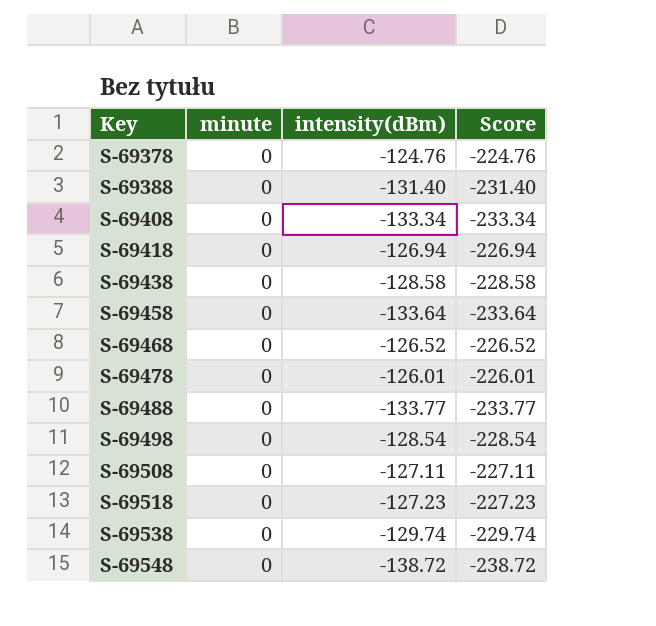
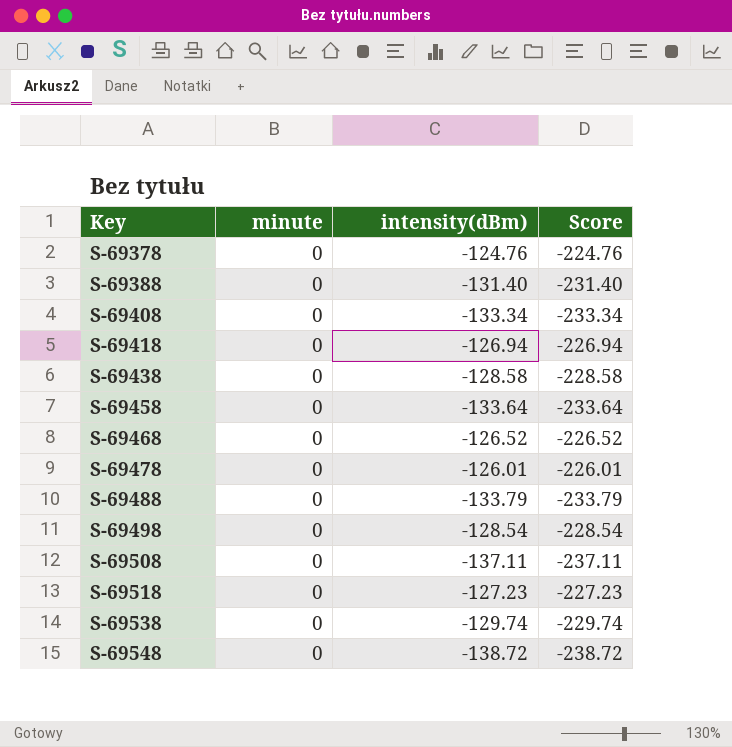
S-69488 | intensity(dBm): -133.77 -> -133.79
S-69488 | Score: -233.77 -> -233.79
S-69508 | intensity(dBm): -127.11 -> -137.11
S-69508 | Score: -227.11 -> -237.11

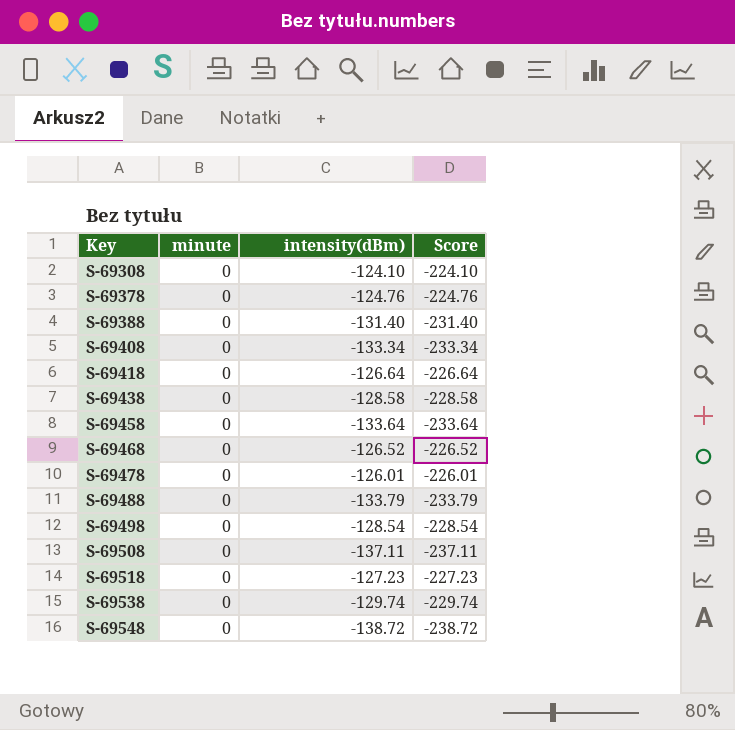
row S-69308: none -> 0 | -124.10 | -224.10
S-69418 | intensity(dBm): -126.94 -> -126.64
S-69418 | Score: -226.94 -> -226.64

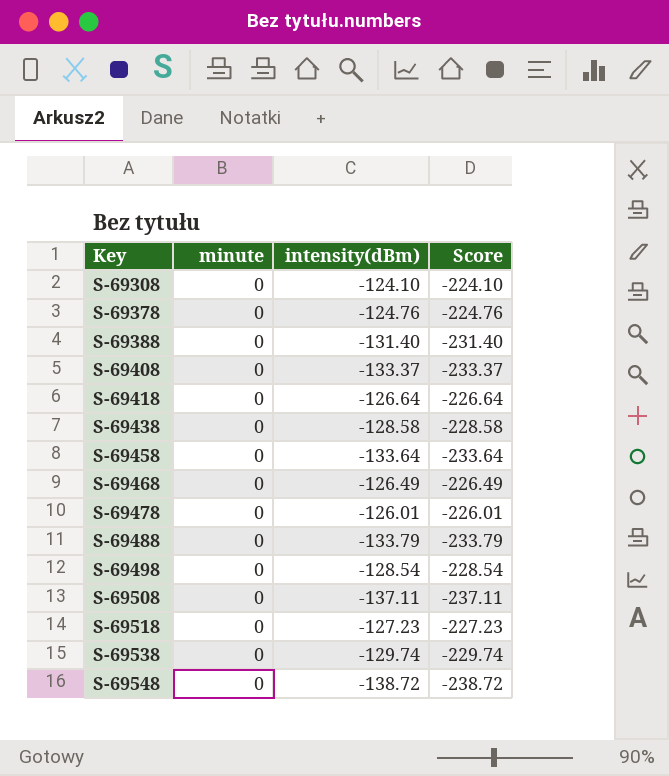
S-69408 | intensity(dBm): -133.34 -> -133.37
S-69408 | Score: -233.34 -> -233.37
S-69468 | intensity(dBm): -126.52 -> -126.49
S-69468 | Score: -226.52 -> -226.49

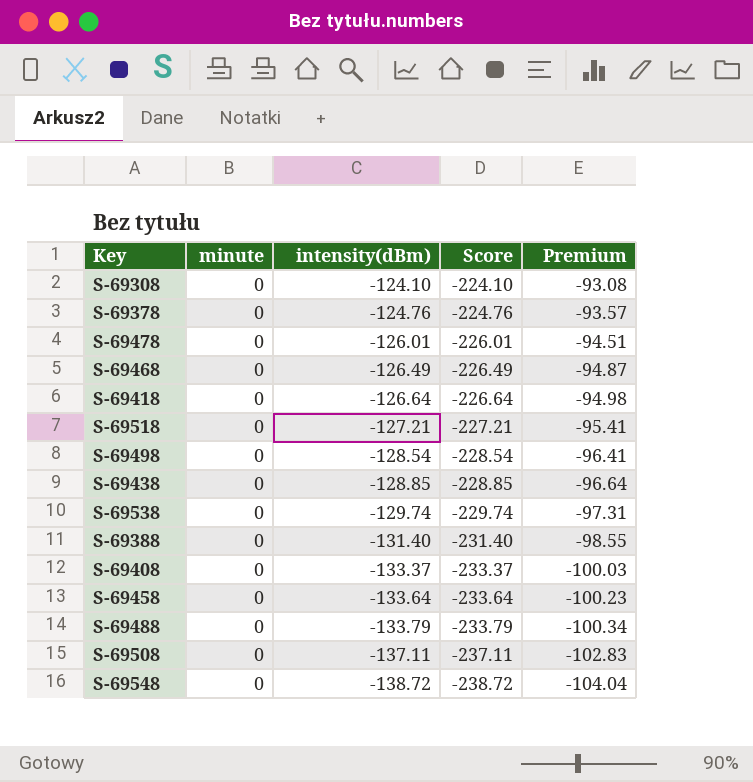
row order: Key ascending -> intensity(dBm) descending
column Premium | formula: none -> [intensity(dBm)] * 0.75
S-69518 | intensity(dBm): -127.23 -> -127.21
S-69518 | Score: -227.23 -> -227.21
S-69438 | intensity(dBm): -128.58 -> -128.85
S-69438 | Score: -228.58 -> -228.85

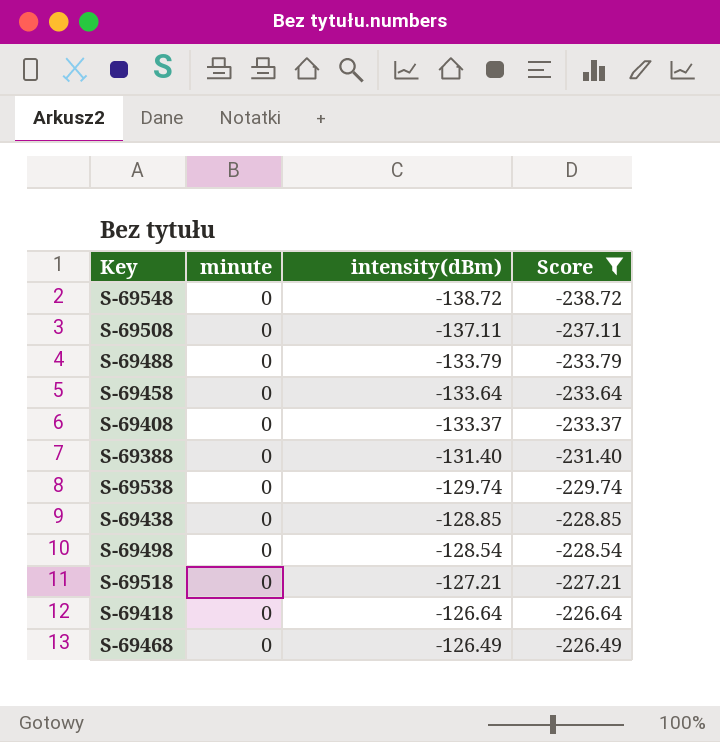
filter: none -> Score <= -226.49
row order: intensity(dBm) descending -> intensity(dBm) ascending
column Premium | formula: [intensity(dBm)] * 0.75 -> none

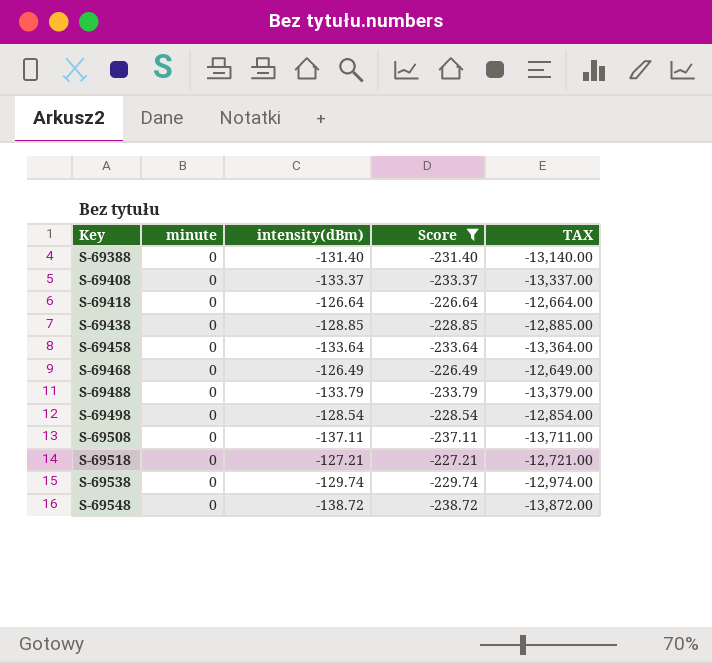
row order: intensity(dBm) ascending -> Key ascending
column TAX | formula: none -> [intensity(dBm)] * 100

